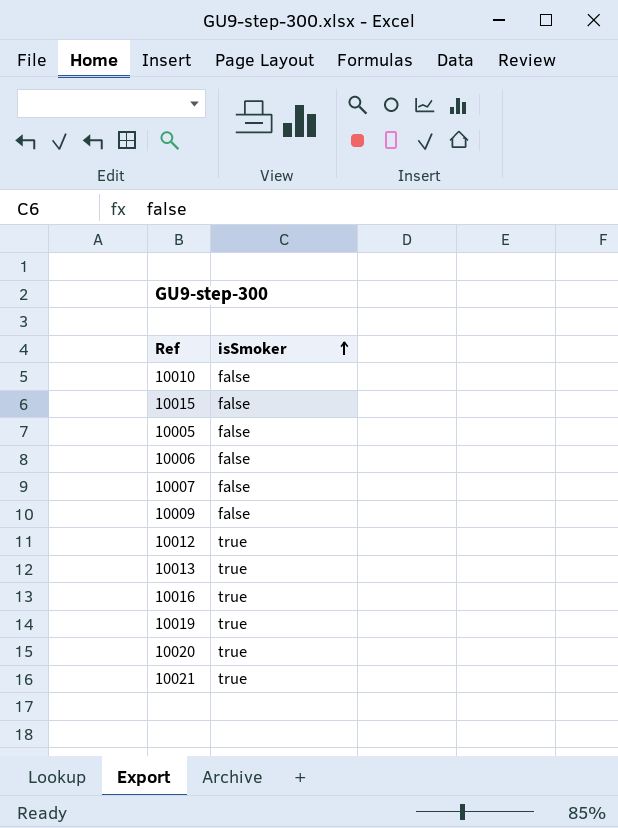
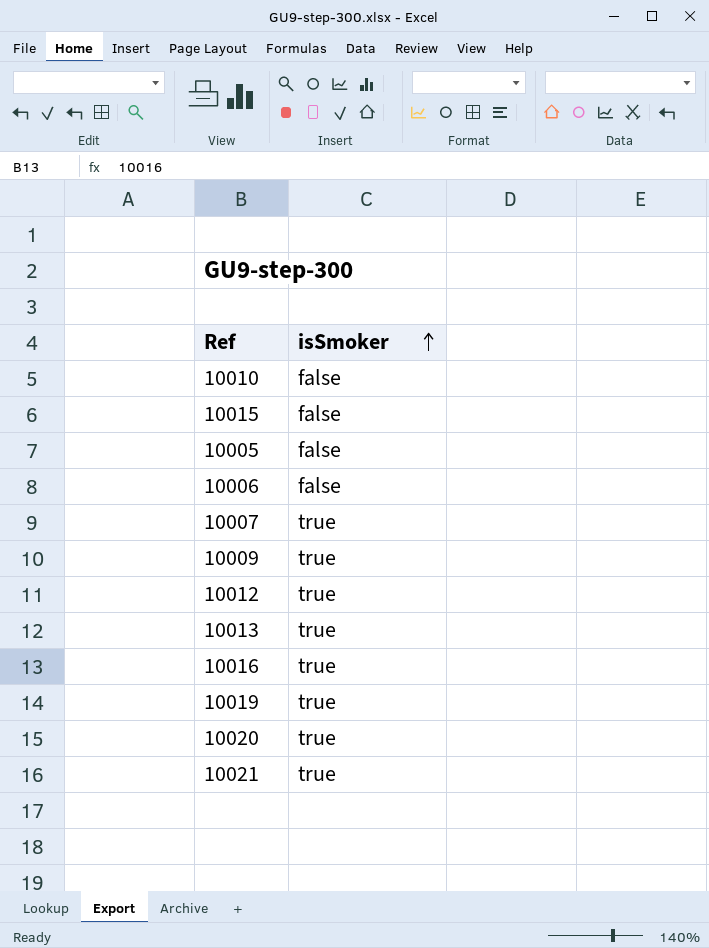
10007 | isSmoker: false -> true
10009 | isSmoker: false -> true

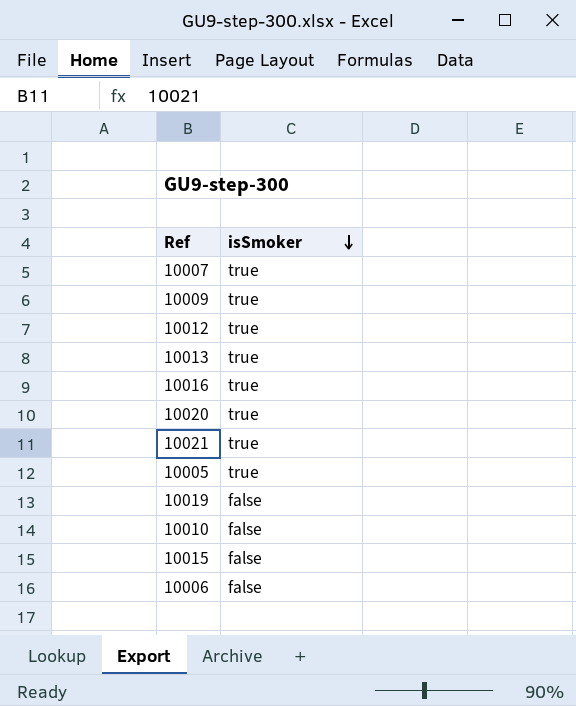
row order: isSmoker ascending -> isSmoker descending
10005 | isSmoker: false -> true
10019 | isSmoker: true -> false

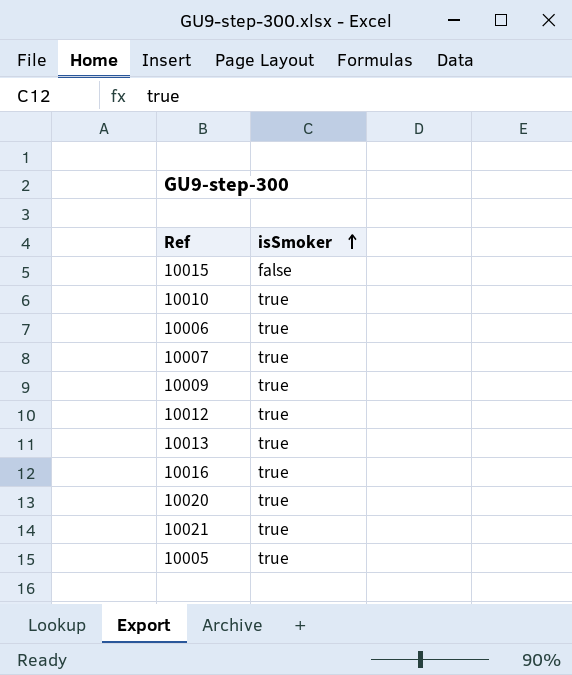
row order: isSmoker descending -> isSmoker ascending
row 10019: false -> none
10010 | isSmoker: false -> true
10006 | isSmoker: false -> true

